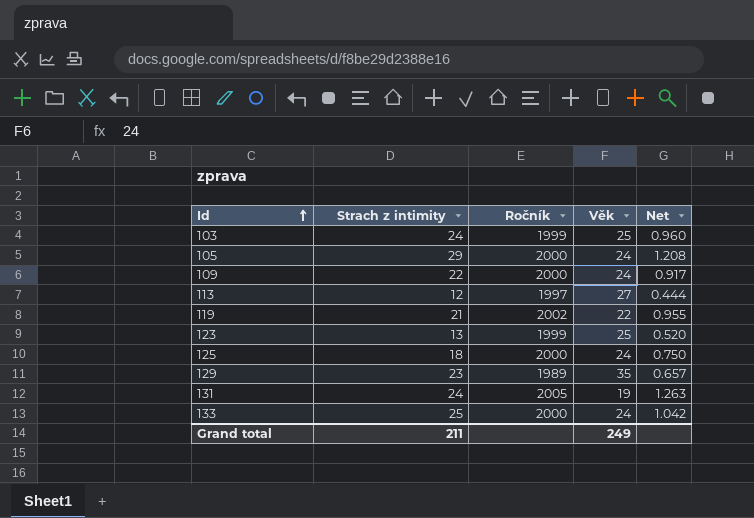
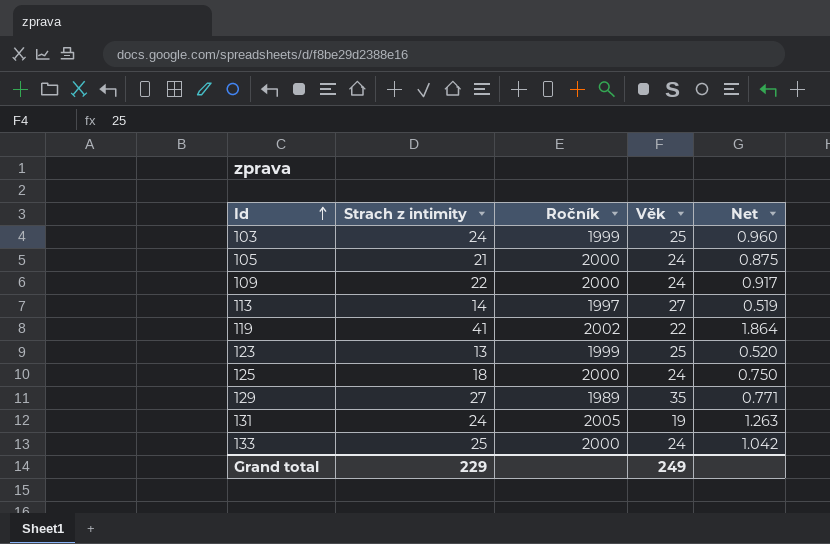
105 | Strach z intimity: 29 -> 21
105 | Net: 1.208 -> 0.875
113 | Strach z intimity: 12 -> 14
113 | Net: 0.444 -> 0.519
119 | Strach z intimity: 21 -> 41
119 | Net: 0.955 -> 1.864
129 | Strach z intimity: 23 -> 27
129 | Net: 0.657 -> 0.771
Grand total | Strach z intimity: 211 -> 229

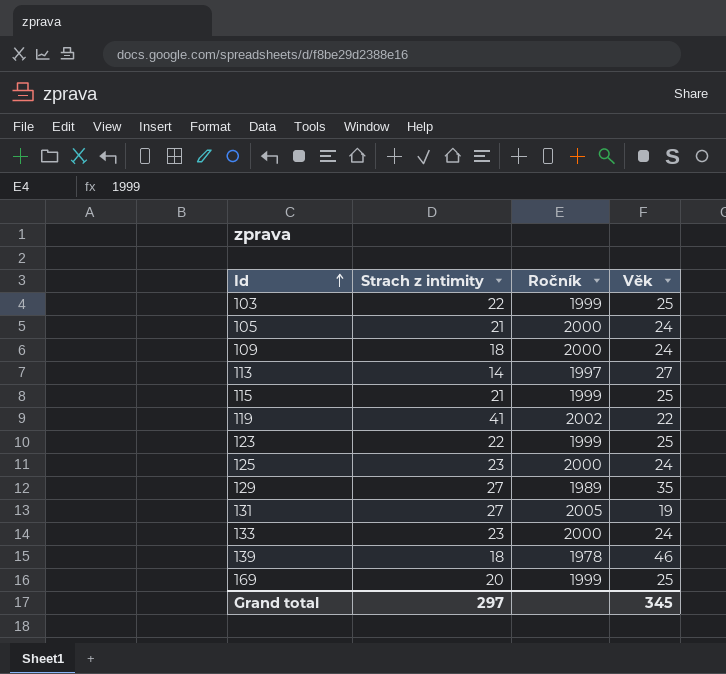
column Net | formula: [Strach z intimity] / [Věk] -> none
103 | Strach z intimity: 24 -> 22
109 | Strach z intimity: 22 -> 18
row 115: none -> 21 | 1999 | 25
123 | Strach z intimity: 13 -> 22
125 | Strach z intimity: 18 -> 23
131 | Strach z intimity: 24 -> 27
133 | Strach z intimity: 25 -> 23
row 139: none -> 18 | 1978 | 46
row 169: none -> 20 | 1999 | 25
Grand total | Strach z intimity: 229 -> 297
Grand total | Věk: 249 -> 345

